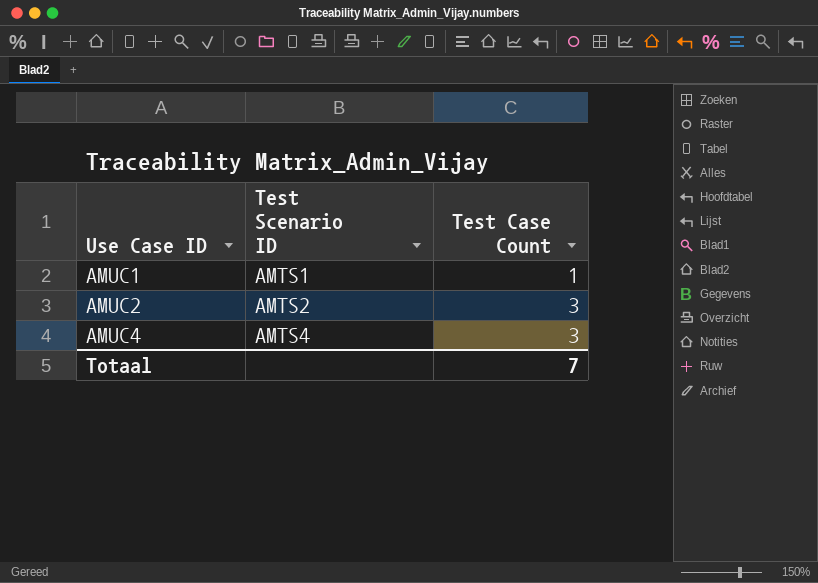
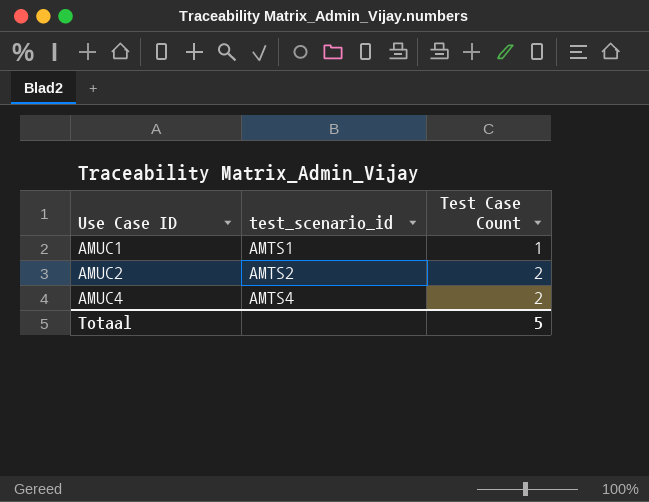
column name: Test Scenario ID -> test_scenario_id
AMUC2 | Test Case Count: 3 -> 2
AMUC4 | Test Case Count: 3 -> 2
Totaal | Test Case Count: 7 -> 5

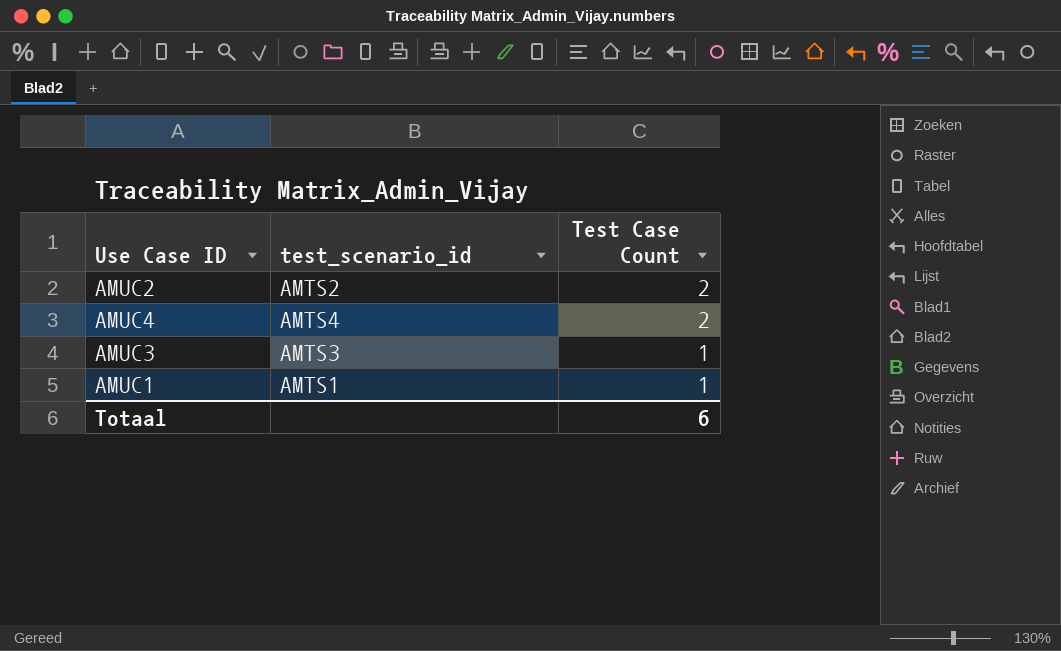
row order: Use Case ID ascending -> Test Case Count descending
row AMUC3: none -> AMTS3 | 1
Totaal | Test Case Count: 5 -> 6

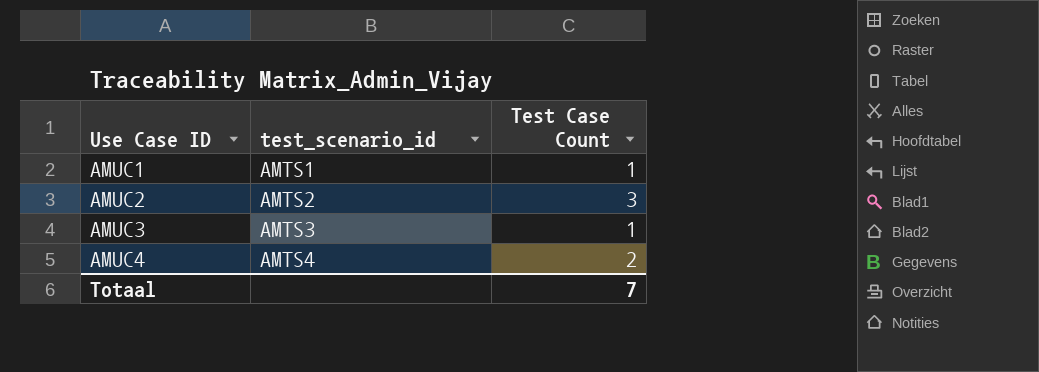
row order: Test Case Count descending -> Use Case ID ascending
AMUC2 | Test Case Count: 2 -> 3
Totaal | Test Case Count: 6 -> 7

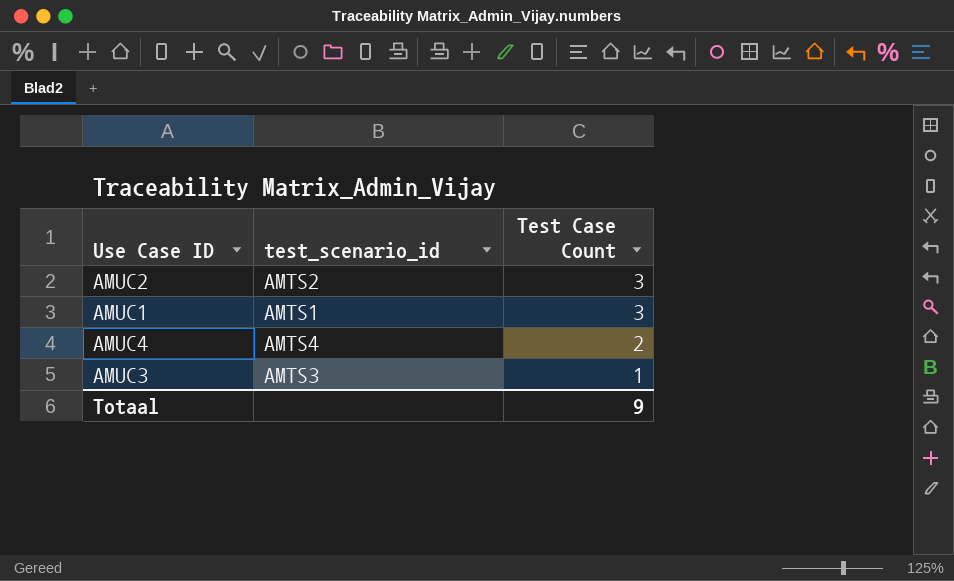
row order: Use Case ID ascending -> Test Case Count descending
AMUC1 | Test Case Count: 1 -> 3
Totaal | Test Case Count: 7 -> 9

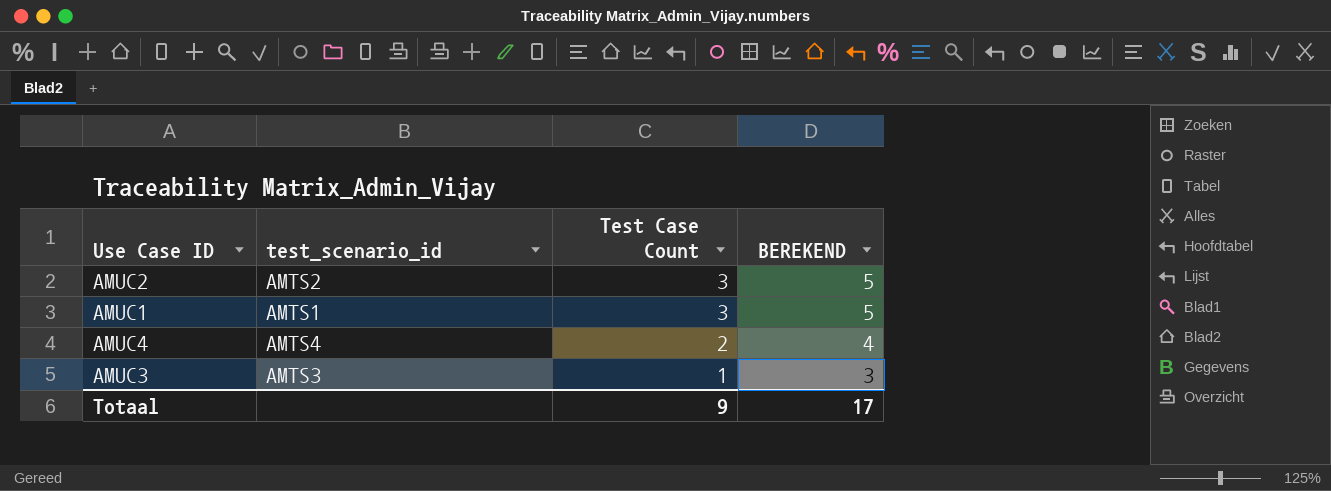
column BEREKEND | formula: none -> [Test Case Count] + 2

